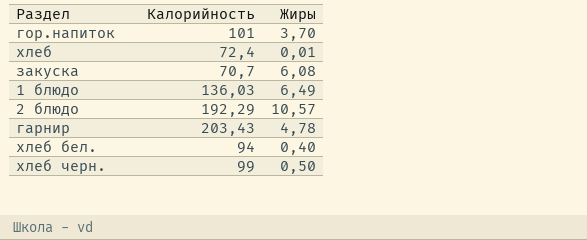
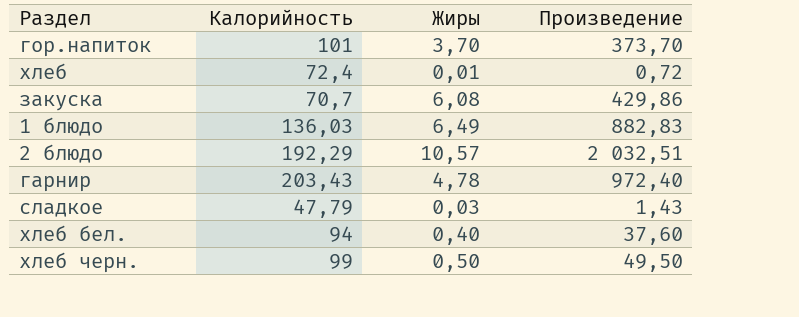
column Произведение | formula: none -> [Калорийность] * [Жиры]
row сладкое: none -> 47,79 | 0,03 | 1,43

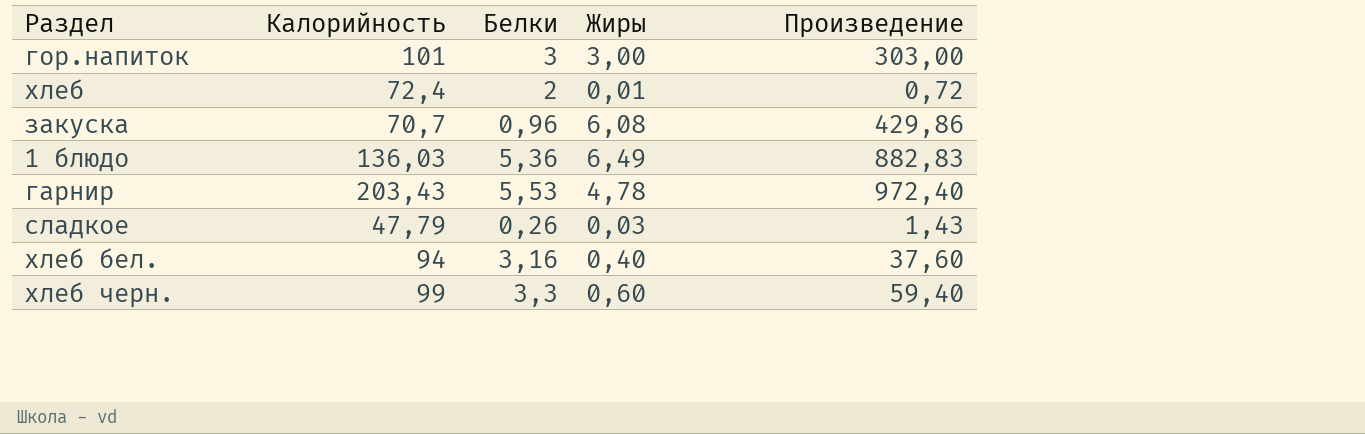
column Белки | position: none -> 3
row 2 блюдо: 192,29 | 10,57 | 2 032,51 -> none
гор.напиток | Жиры: 3,70 -> 3,00
гор.напиток | Произведение: 373,70 -> 303,00
хлеб черн. | Жиры: 0,50 -> 0,60
хлеб черн. | Произведение: 49,50 -> 59,40

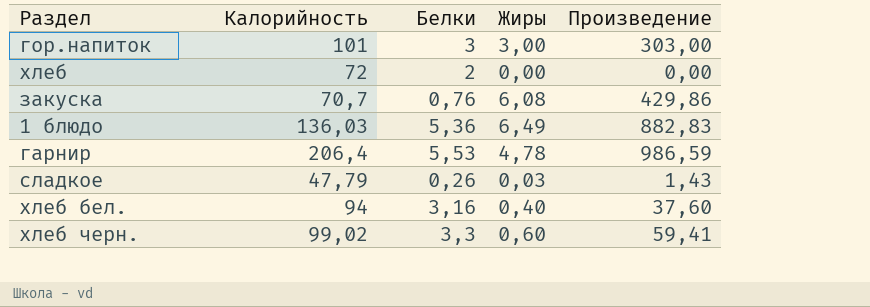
хлеб | Калорийность: 72,4 -> 72
хлеб | Жиры: 0,01 -> 0,00
хлеб | Произведение: 0,72 -> 0,00
закуска | Белки: 0,96 -> 0,76
гарнир | Калорийность: 203,43 -> 206,4
гарнир | Произведение: 972,40 -> 986,59
хлеб черн. | Калорийность: 99 -> 99,02
хлеб черн. | Произведение: 59,40 -> 59,41

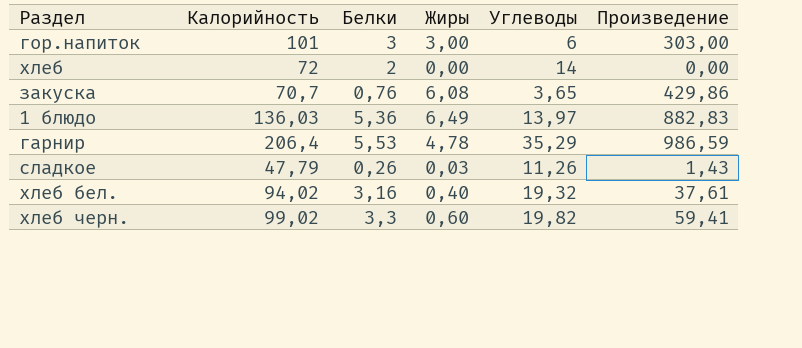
column Углеводы | position: none -> 5
хлеб бел. | Калорийность: 94 -> 94,02
хлеб бел. | Произведение: 37,60 -> 37,61

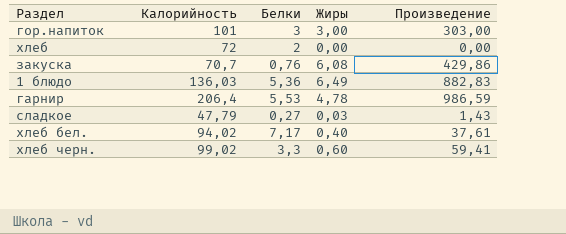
column Углеводы | position: 5 -> none
сладкое | Белки: 0,26 -> 0,27
хлеб бел. | Белки: 3,16 -> 7,17

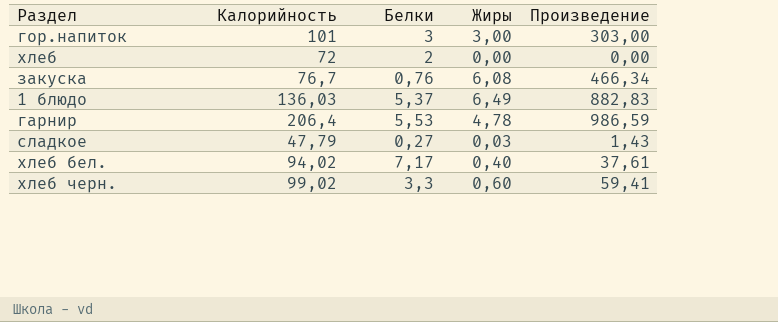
закуска | Калорийность: 70,7 -> 76,7
закуска | Произведение: 429,86 -> 466,34
1 блюдо | Белки: 5,36 -> 5,37

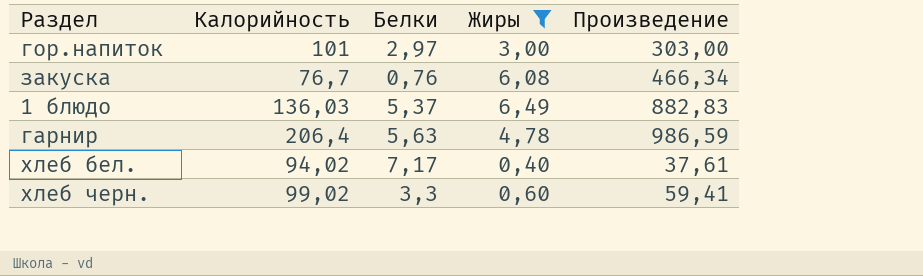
filter: none -> Жиры >= 0,40
гор.напиток | Белки: 3 -> 2,97
гарнир | Белки: 5,53 -> 5,63

